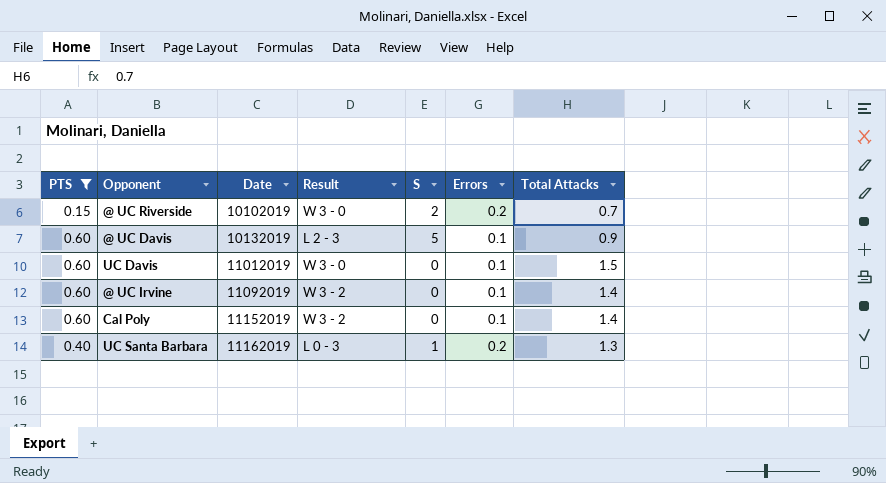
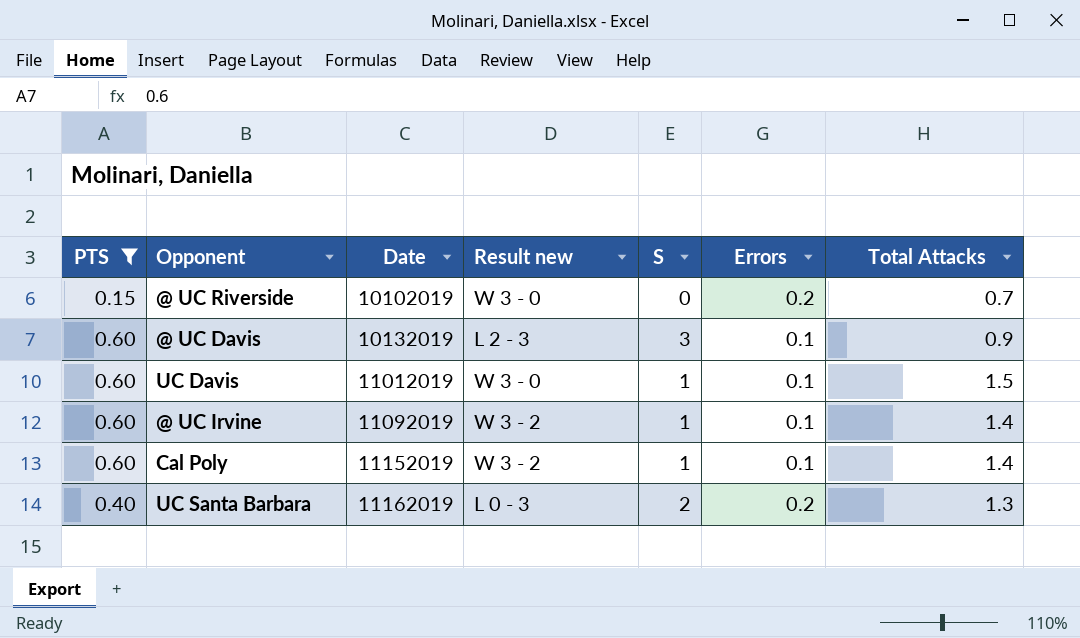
column name: Result -> Result new
@ UC Riverside | S: 2 -> 0
@ UC Davis | S: 5 -> 3
UC Davis | S: 0 -> 1
@ UC Irvine | S: 0 -> 1
Cal Poly | S: 0 -> 1
UC Santa Barbara | S: 1 -> 2

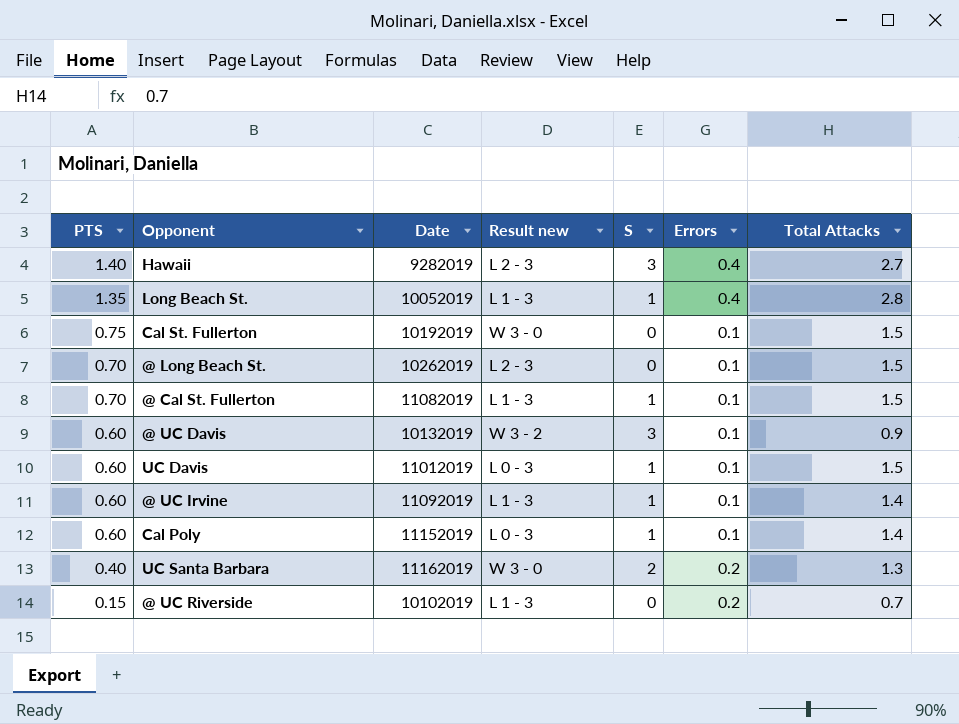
filter: PTS <= 0.60 -> none
row order: Date ascending -> PTS descending
@ UC Davis | Result new: L 2 - 3 -> W 3 - 2
UC Davis | Result new: W 3 - 0 -> L 0 - 3
@ UC Irvine | Result new: W 3 - 2 -> L 1 - 3
Cal Poly | Result new: W 3 - 2 -> L 0 - 3
UC Santa Barbara | Result new: L 0 - 3 -> W 3 - 0
@ UC Riverside | Result new: W 3 - 0 -> L 1 - 3

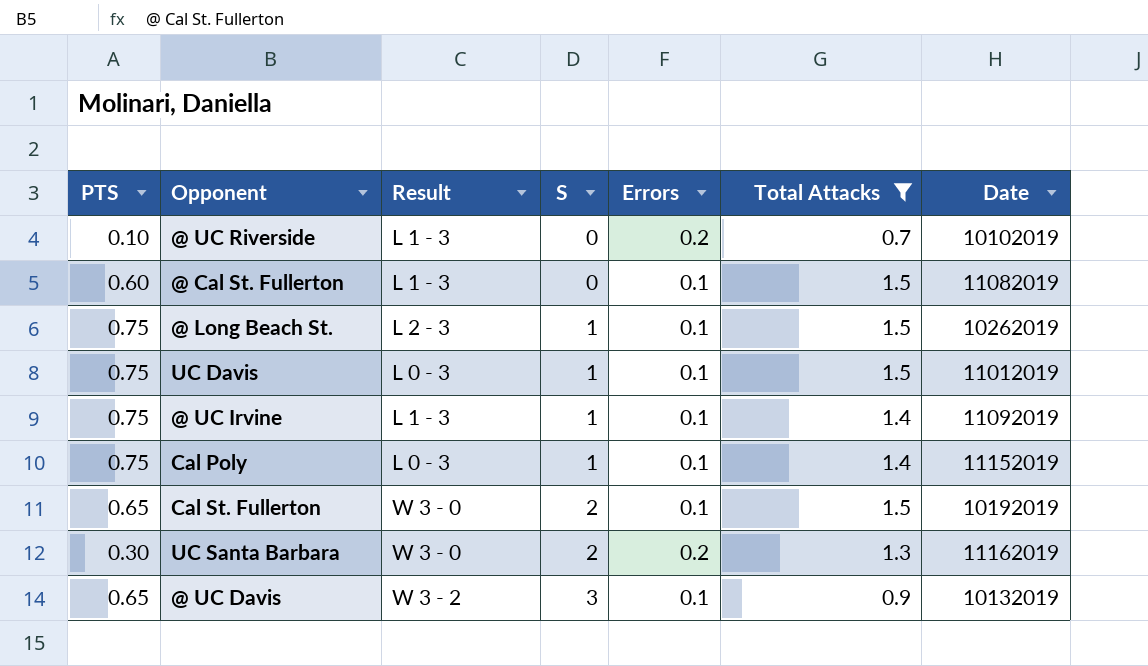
filter: none -> Total Attacks <= 1.5
row order: PTS descending -> S ascending
column name: Result new -> Result
column Date | position: 3 -> 7
@ UC Riverside | PTS: 0.15 -> 0.10
@ Cal St. Fullerton | PTS: 0.70 -> 0.60
@ Cal St. Fullerton | S: 1 -> 0
@ Long Beach St. | PTS: 0.70 -> 0.75
@ Long Beach St. | S: 0 -> 1
UC Davis | PTS: 0.60 -> 0.75
@ UC Irvine | PTS: 0.60 -> 0.75
Cal Poly | PTS: 0.60 -> 0.75
Cal St. Fullerton | PTS: 0.75 -> 0.65
Cal St. Fullerton | S: 0 -> 2
UC Santa Barbara | PTS: 0.40 -> 0.30
@ UC Davis | PTS: 0.60 -> 0.65

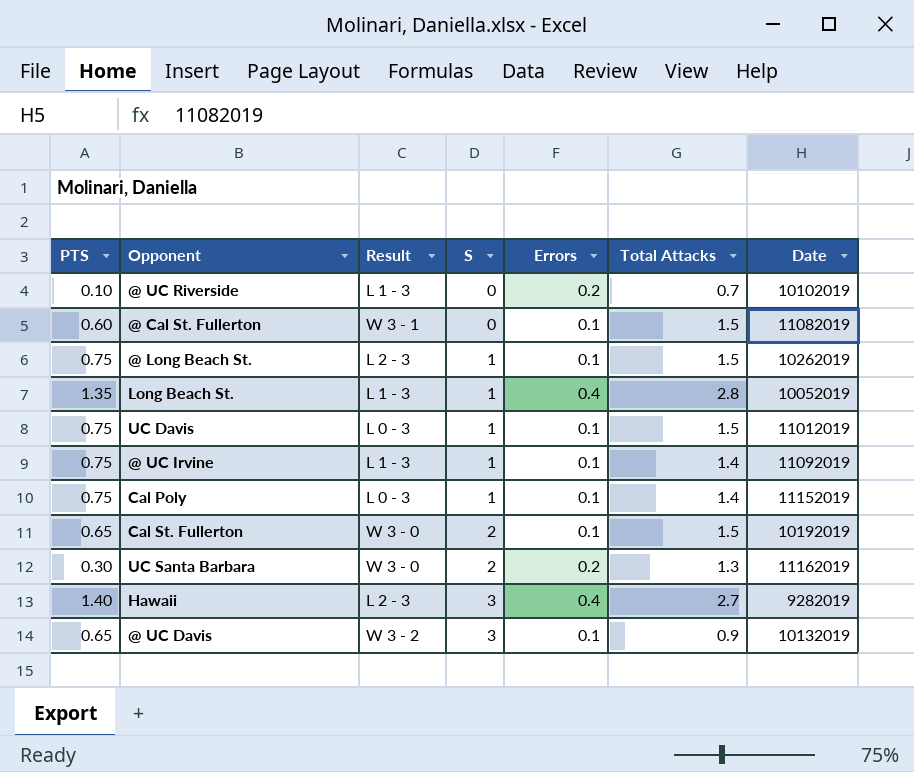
filter: Total Attacks <= 1.5 -> none
@ Cal St. Fullerton | Result: L 1 - 3 -> W 3 - 1

